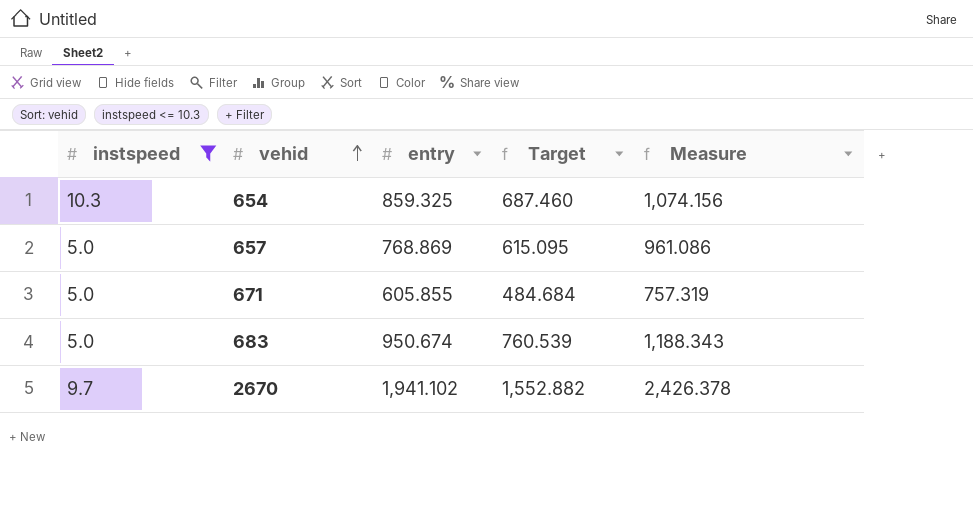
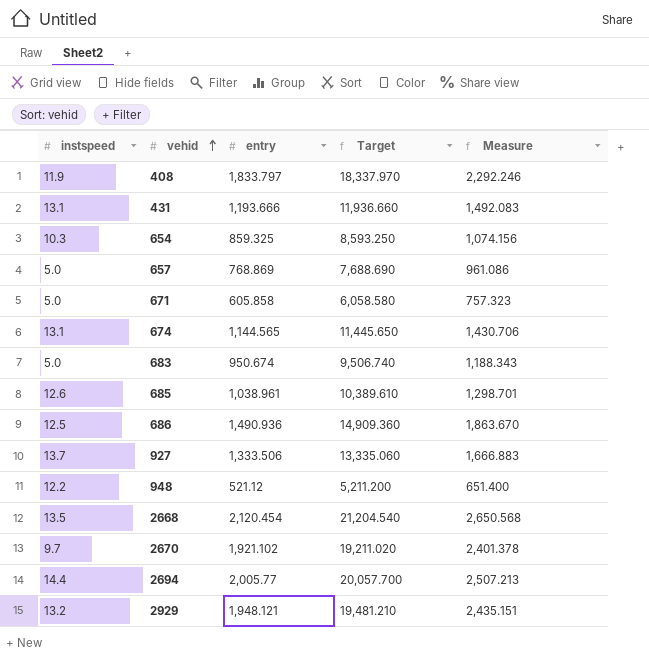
filter: instspeed <= 10.3 -> none
column Target | formula: [entry] * 0.8 -> [entry] * 10
671 | entry: 605.855 -> 605.858
671 | Measure: 757.319 -> 757.323
2670 | entry: 1,941.102 -> 1,921.102
2670 | Measure: 2,426.378 -> 2,401.378

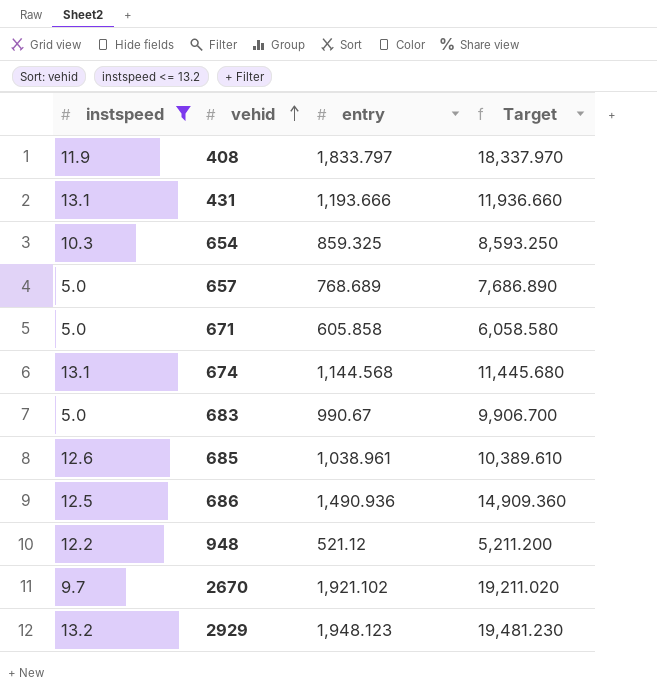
filter: none -> instspeed <= 13.2
column Measure | formula: [entry] * 1.25 -> none
657 | entry: 768.869 -> 768.689
657 | Target: 7,688.690 -> 7,686.890
674 | entry: 1,144.565 -> 1,144.568
674 | Target: 11,445.650 -> 11,445.680
683 | entry: 950.674 -> 990.67
683 | Target: 9,506.740 -> 9,906.700
2929 | entry: 1,948.121 -> 1,948.123
2929 | Target: 19,481.210 -> 19,481.230

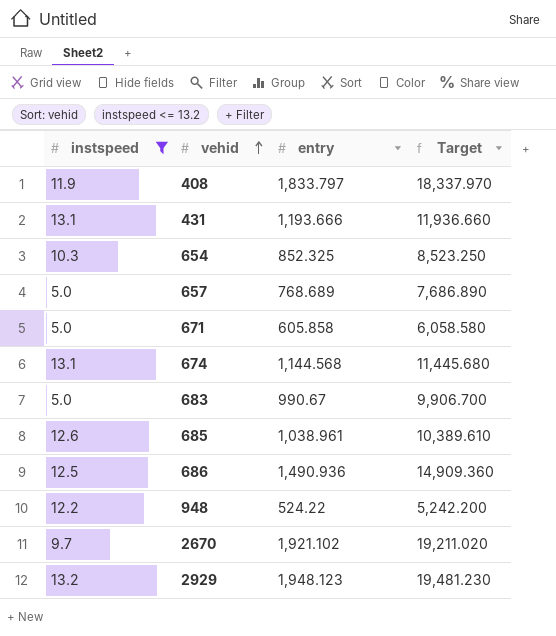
654 | entry: 859.325 -> 852.325
654 | Target: 8,593.250 -> 8,523.250
948 | entry: 521.12 -> 524.22
948 | Target: 5,211.200 -> 5,242.200

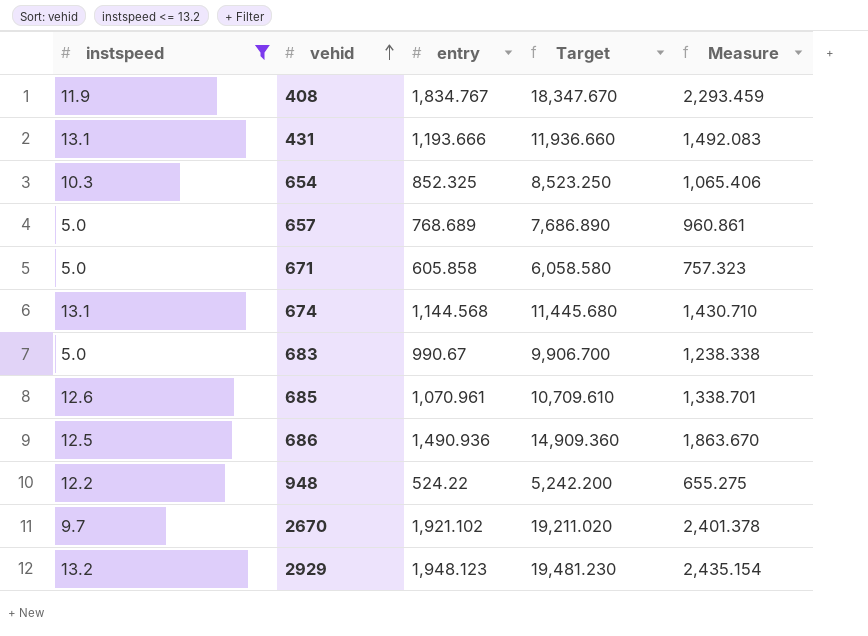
column Measure | formula: none -> [entry] * 1.25
408 | entry: 1,833.797 -> 1,834.767
408 | Target: 18,337.970 -> 18,347.670
685 | entry: 1,038.961 -> 1,070.961
685 | Target: 10,389.610 -> 10,709.610

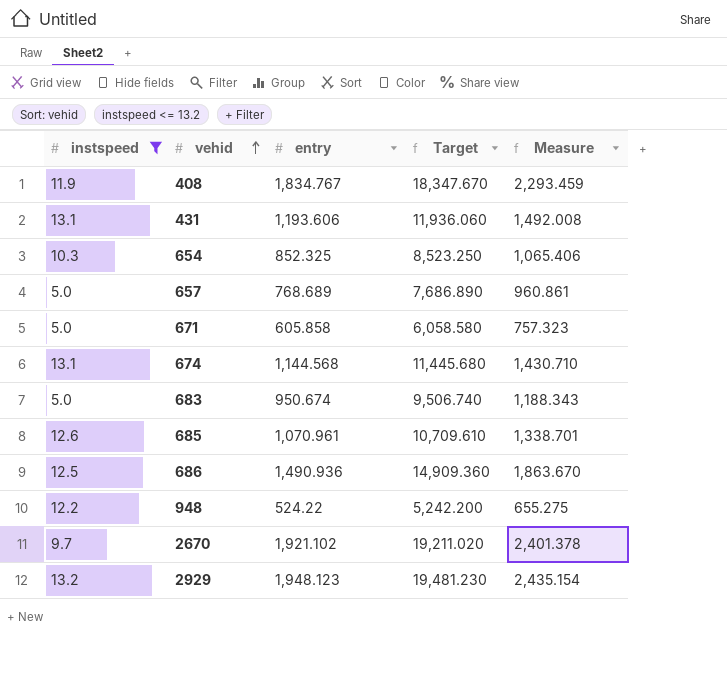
431 | entry: 1,193.666 -> 1,193.606
431 | Target: 11,936.660 -> 11,936.060
431 | Measure: 1,492.083 -> 1,492.008
683 | entry: 990.67 -> 950.674
683 | Target: 9,906.700 -> 9,506.740
683 | Measure: 1,238.338 -> 1,188.343

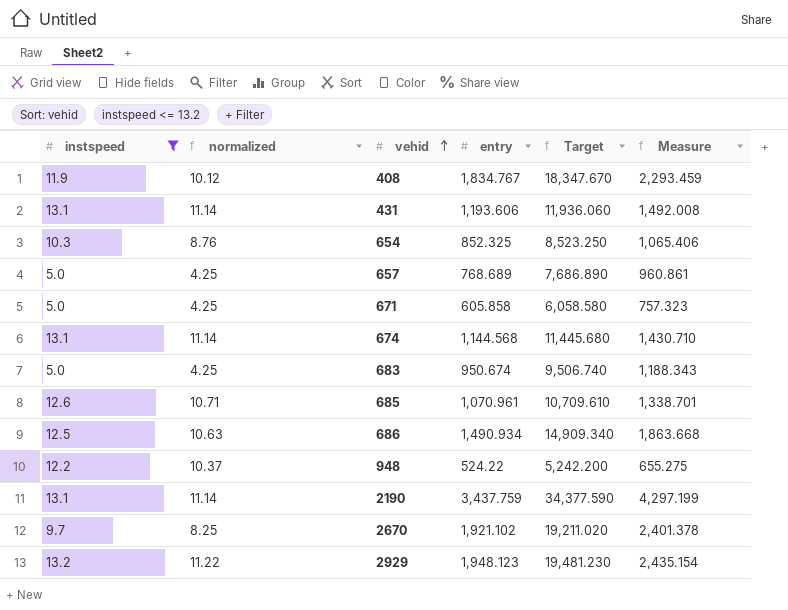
column normalized | formula: none -> [instspeed] * 0.85
686 | entry: 1,490.936 -> 1,490.934
686 | Target: 14,909.360 -> 14,909.340
686 | Measure: 1,863.670 -> 1,863.668
row 2190: none -> 13.1 | 11.14 | 3,437.759 | 34,377.590 | 4,297.199

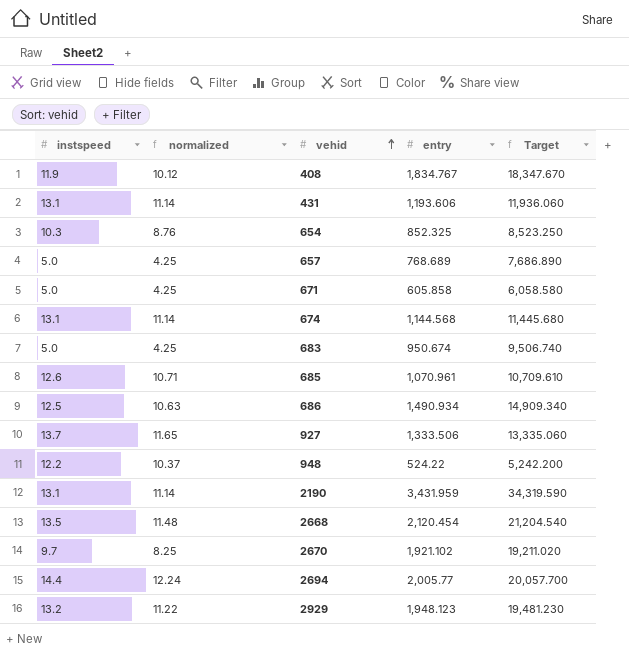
filter: instspeed <= 13.2 -> none
column Measure | formula: [entry] * 1.25 -> none
2190 | entry: 3,437.759 -> 3,431.959
2190 | Target: 34,377.590 -> 34,319.590

